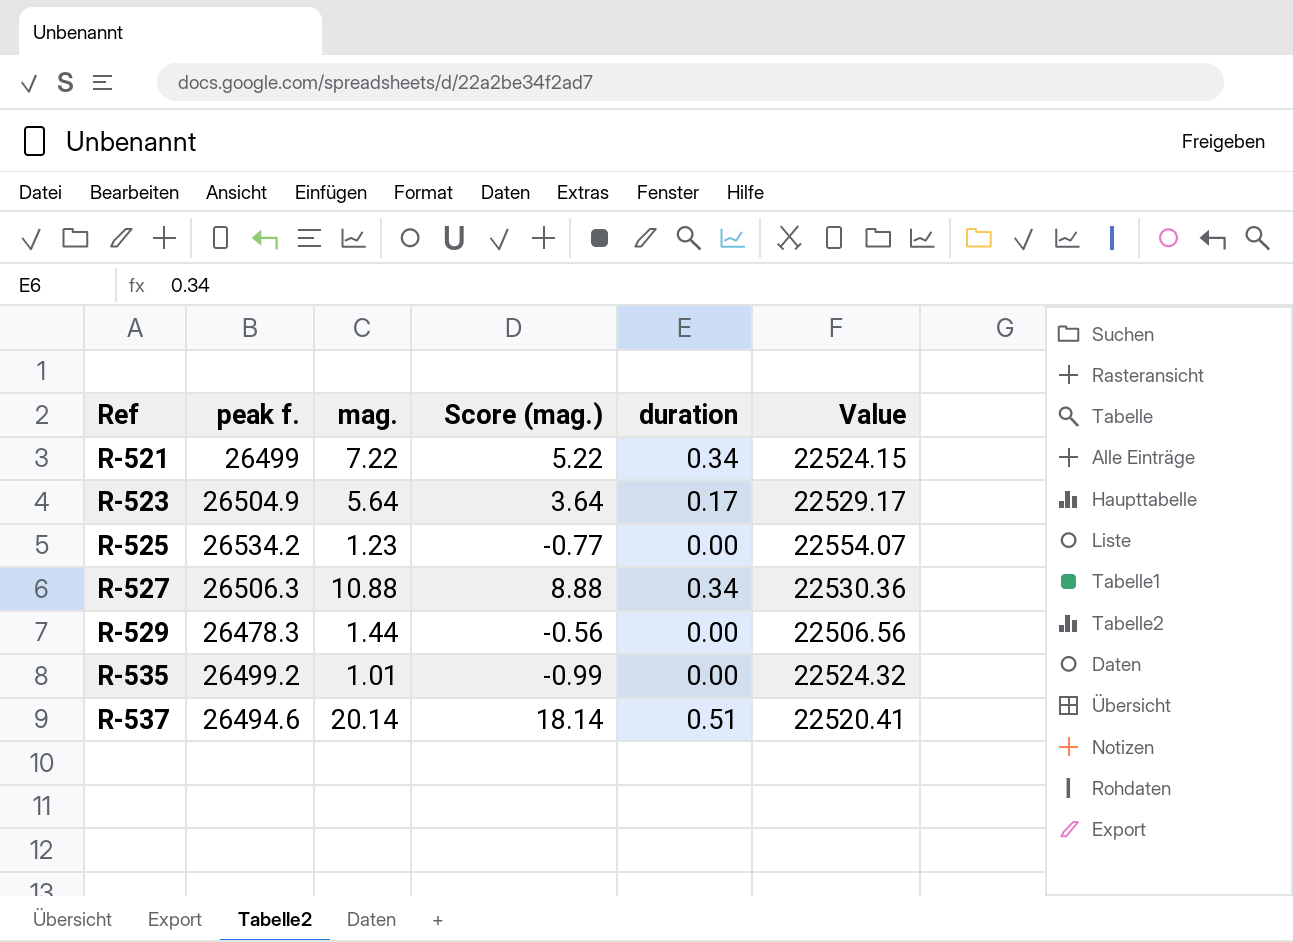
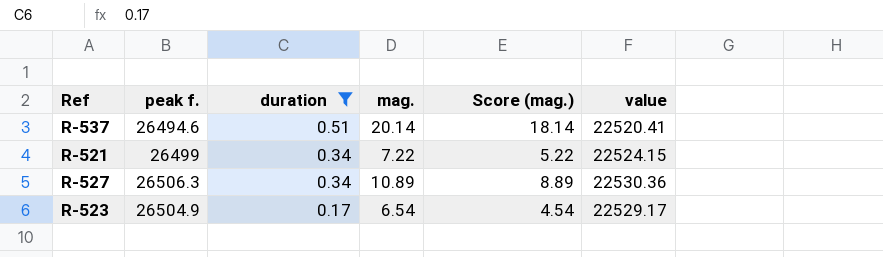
filter: none -> duration != 0.00
row order: Ref ascending -> duration descending
column duration | position: 5 -> 3
column name: Value -> value
R-527 | mag.: 10.88 -> 10.89
R-527 | Score (mag.): 8.88 -> 8.89
R-523 | mag.: 5.64 -> 6.54
R-523 | Score (mag.): 3.64 -> 4.54

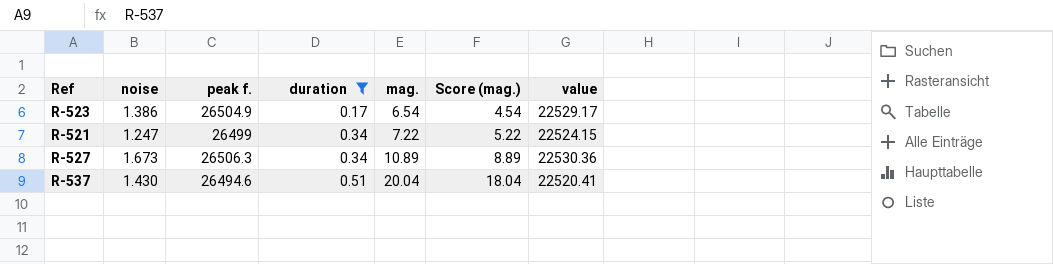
row order: duration descending -> duration ascending
column noise | position: none -> 2
R-537 | mag.: 20.14 -> 20.04
R-537 | Score (mag.): 18.14 -> 18.04

